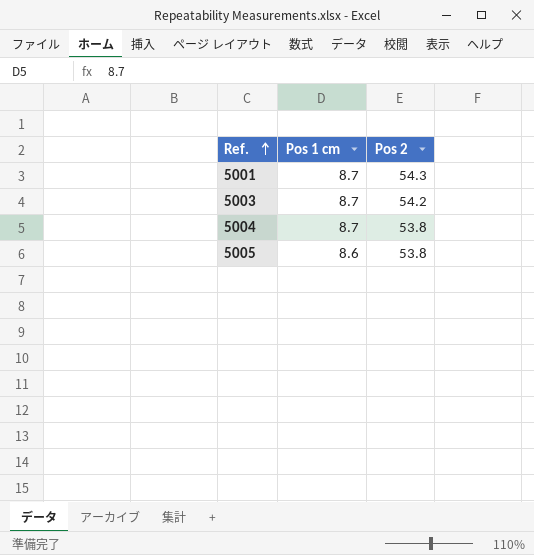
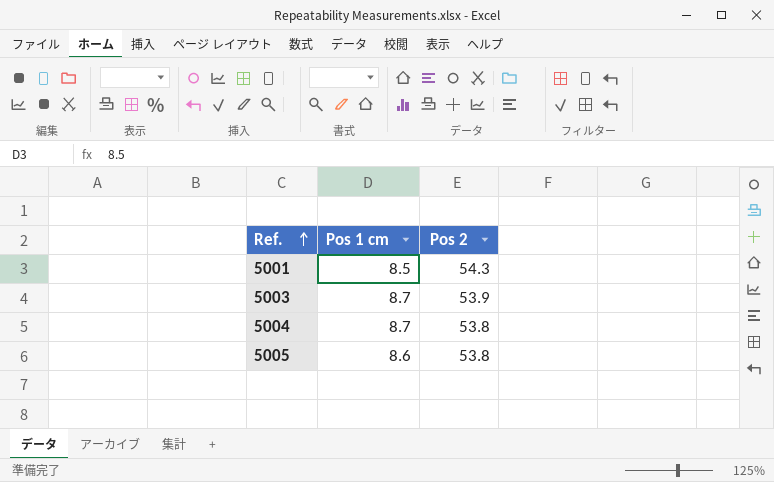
5001 | Pos 1 cm: 8.7 -> 8.5
5003 | Pos 2: 54.2 -> 53.9

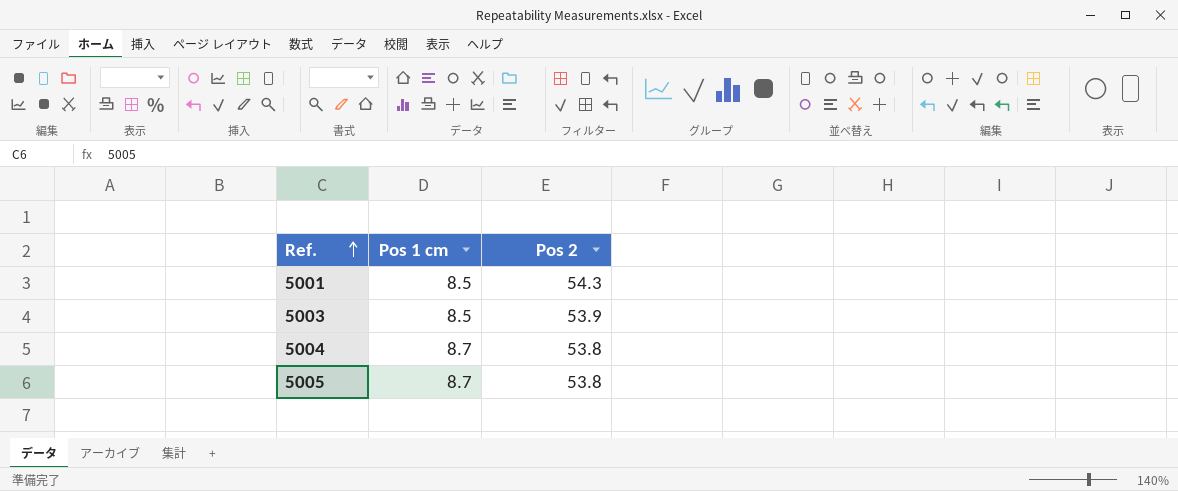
5003 | Pos 1 cm: 8.7 -> 8.5
5005 | Pos 1 cm: 8.6 -> 8.7

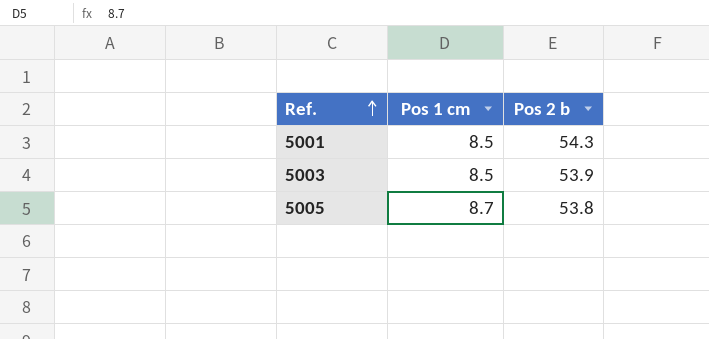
column name: Pos 2 -> Pos 2 b
row 5004: 8.7 | 53.8 -> none

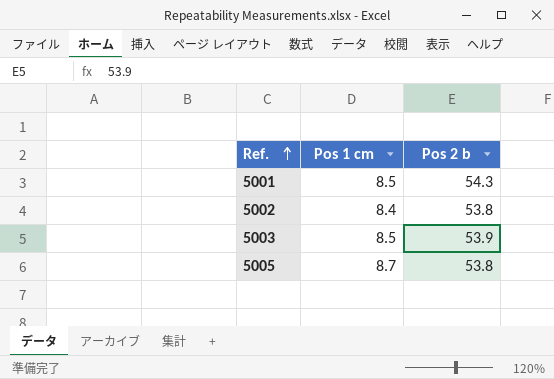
row 5002: none -> 8.4 | 53.8

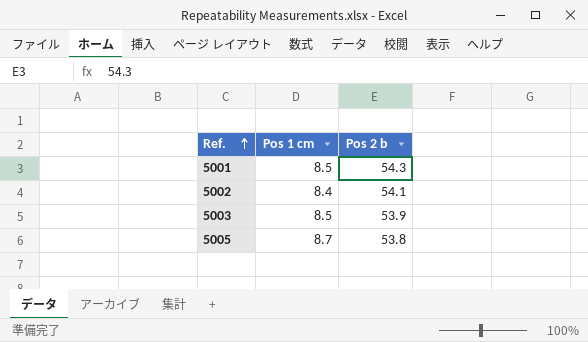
5002 | Pos 2 b: 53.8 -> 54.1

